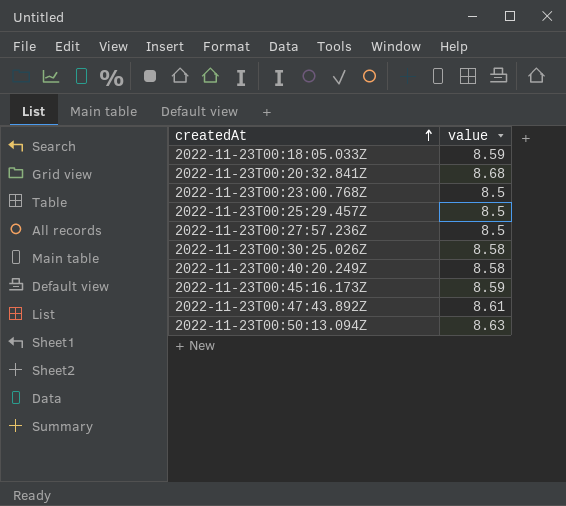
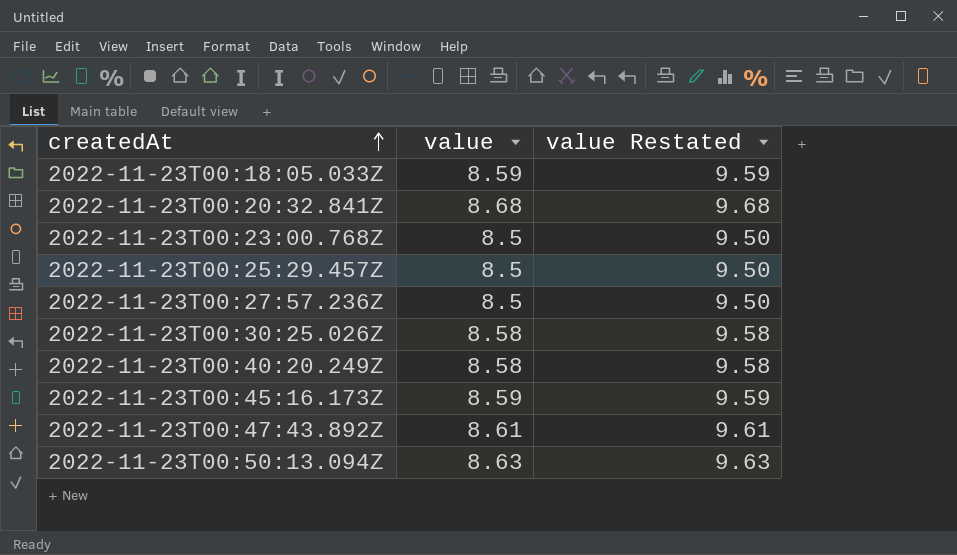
column value Restated | formula: none -> [value] + 1

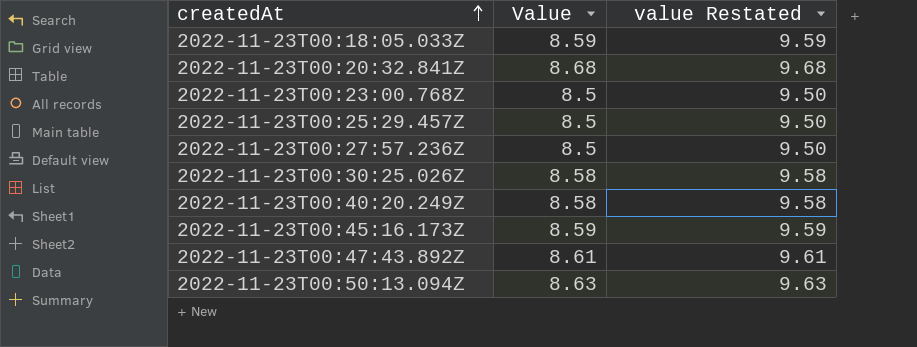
column name: value -> Value

